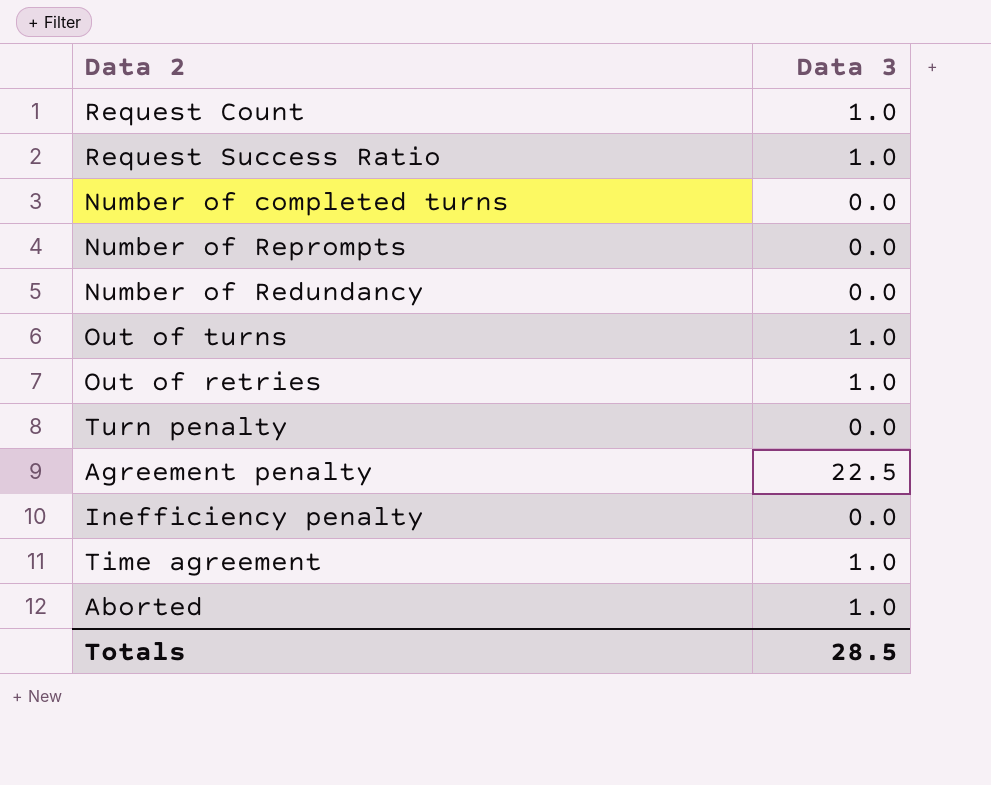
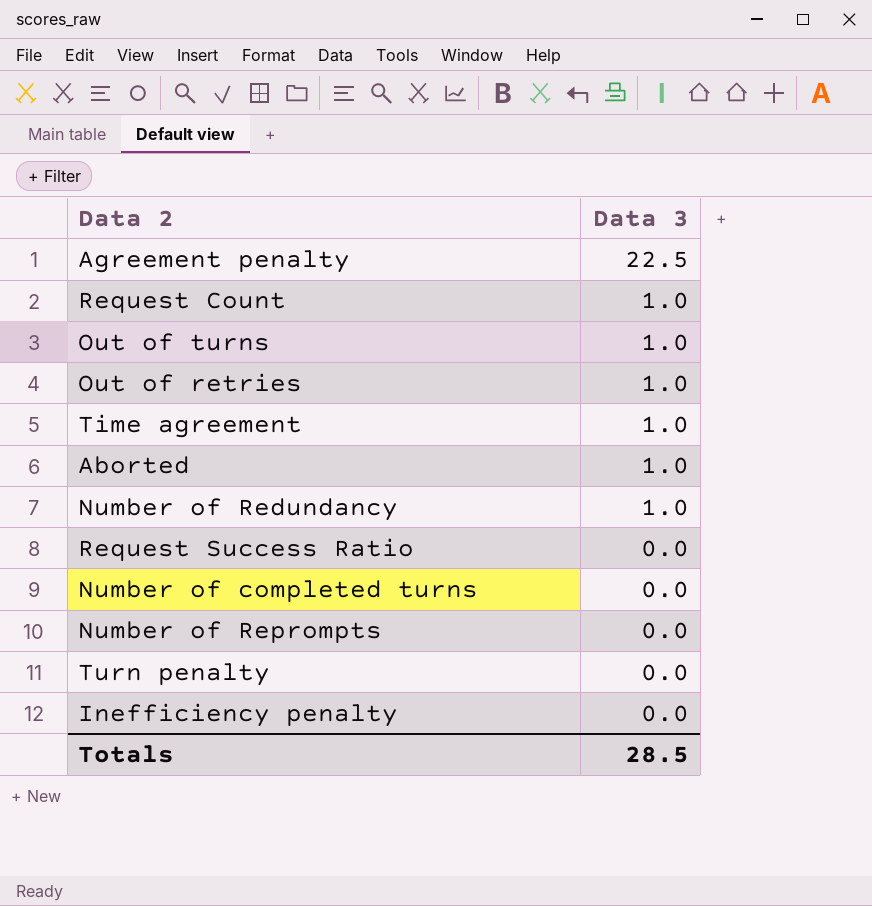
row order: none -> Data 3 descending
Number of Redundancy | Data 3: 0.0 -> 1.0
Request Success Ratio | Data 3: 1.0 -> 0.0

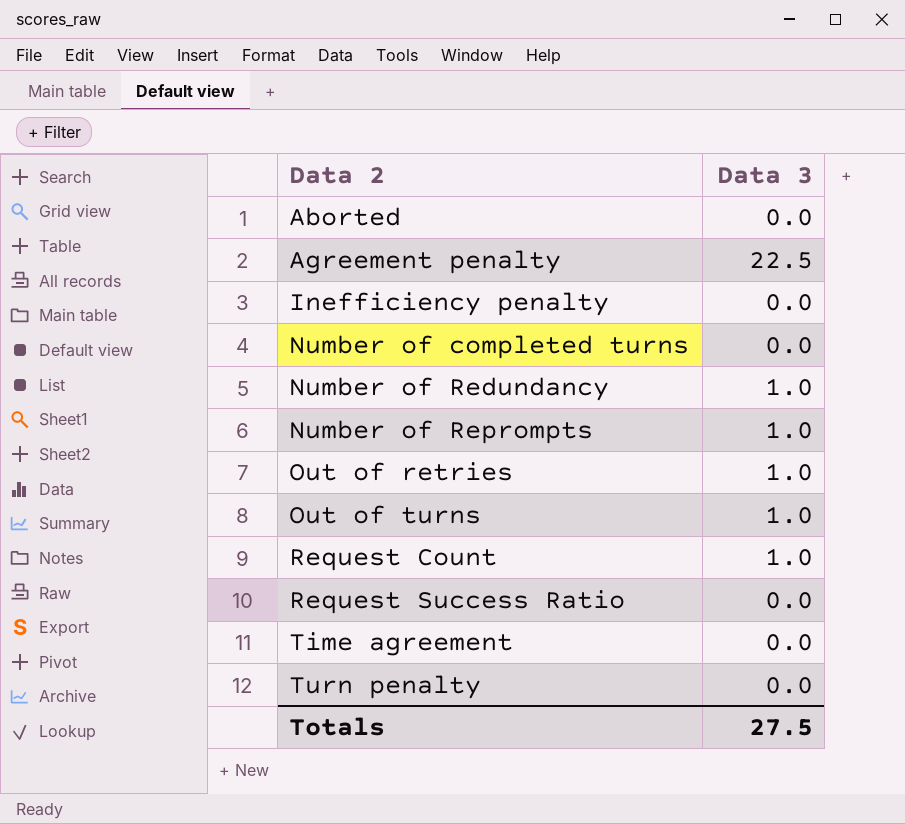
row order: Data 3 descending -> Data 2 ascending
Aborted | Data 3: 1.0 -> 0.0
Number of Reprompts | Data 3: 0.0 -> 1.0
Time agreement | Data 3: 1.0 -> 0.0
Totals | Data 3: 28.5 -> 27.5

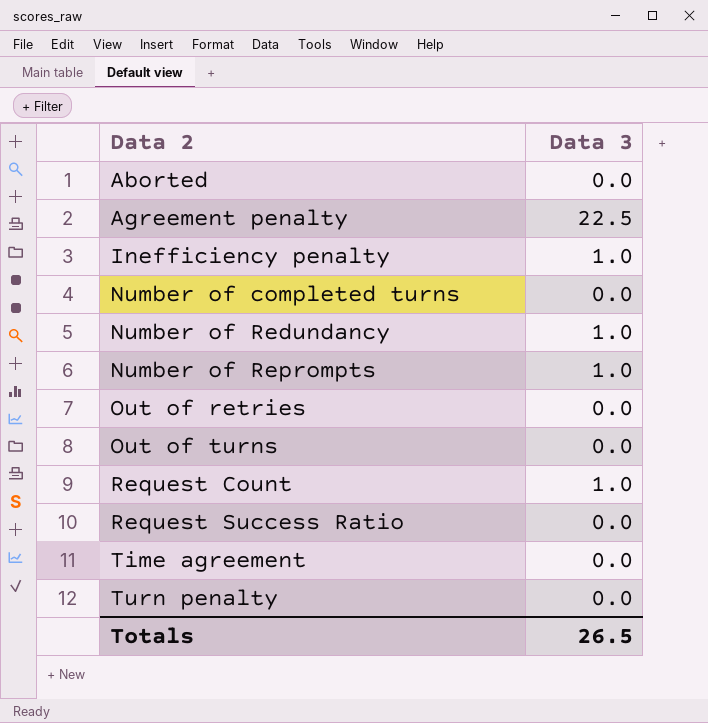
Inefficiency penalty | Data 3: 0.0 -> 1.0
Out of retries | Data 3: 1.0 -> 0.0
Out of turns | Data 3: 1.0 -> 0.0
Totals | Data 3: 27.5 -> 26.5

